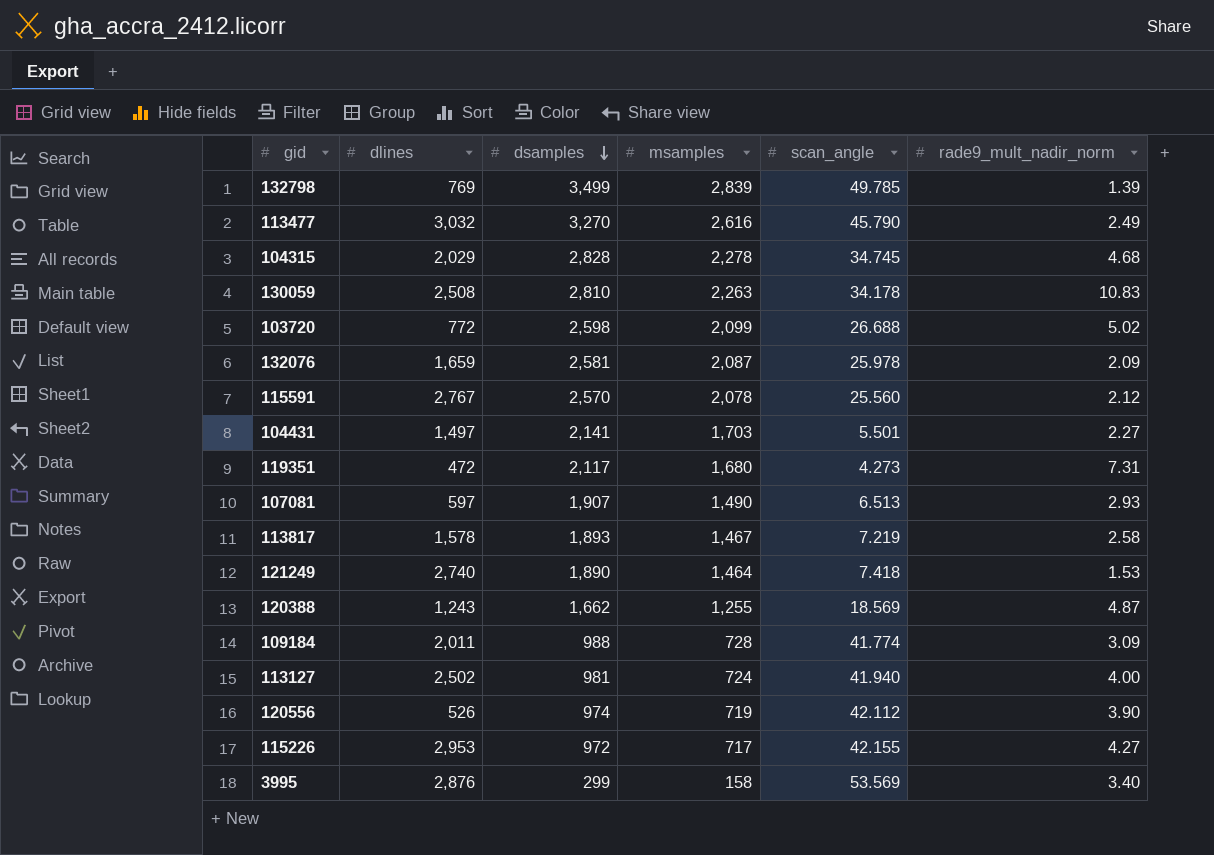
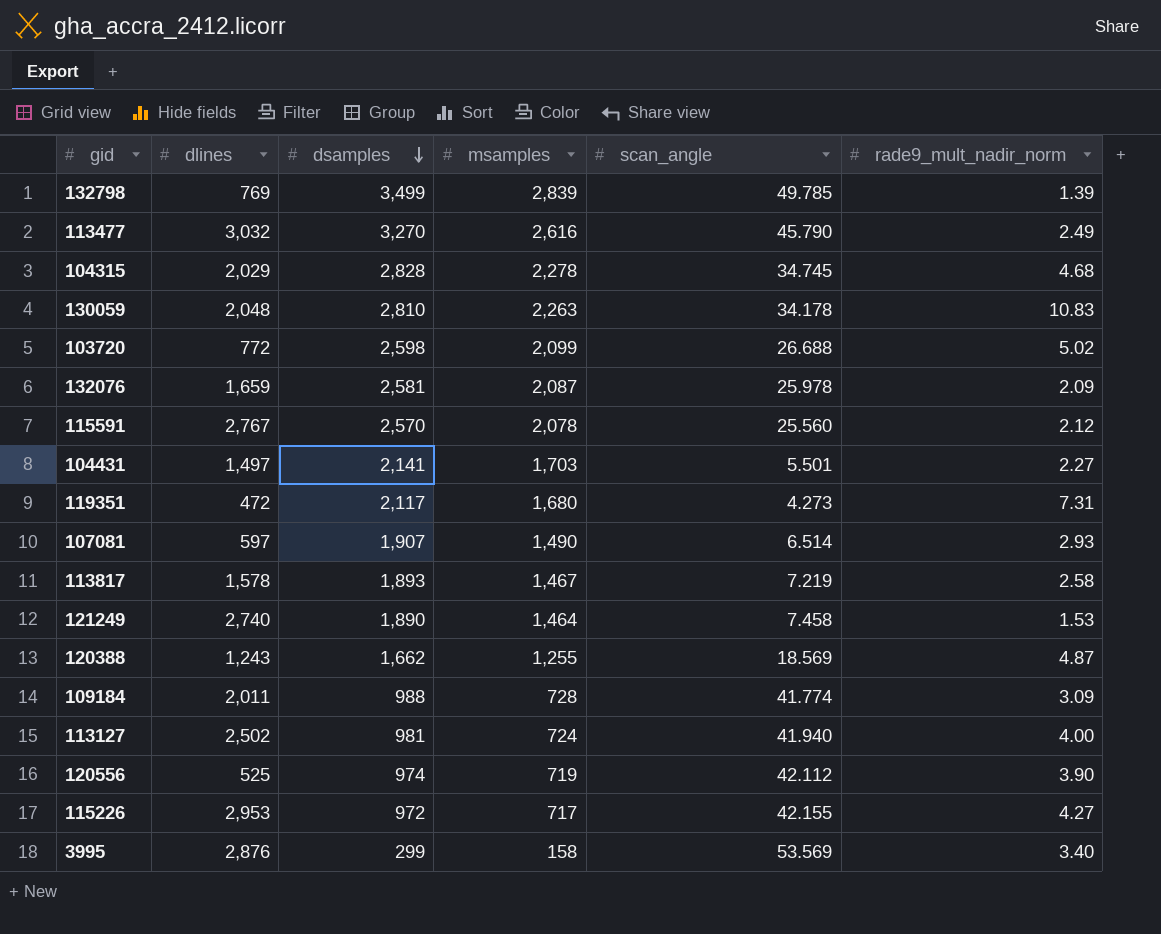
130059 | dlines: 2,508 -> 2,048
107081 | scan_angle: 6.513 -> 6.514
121249 | scan_angle: 7.418 -> 7.458
120556 | dlines: 526 -> 525

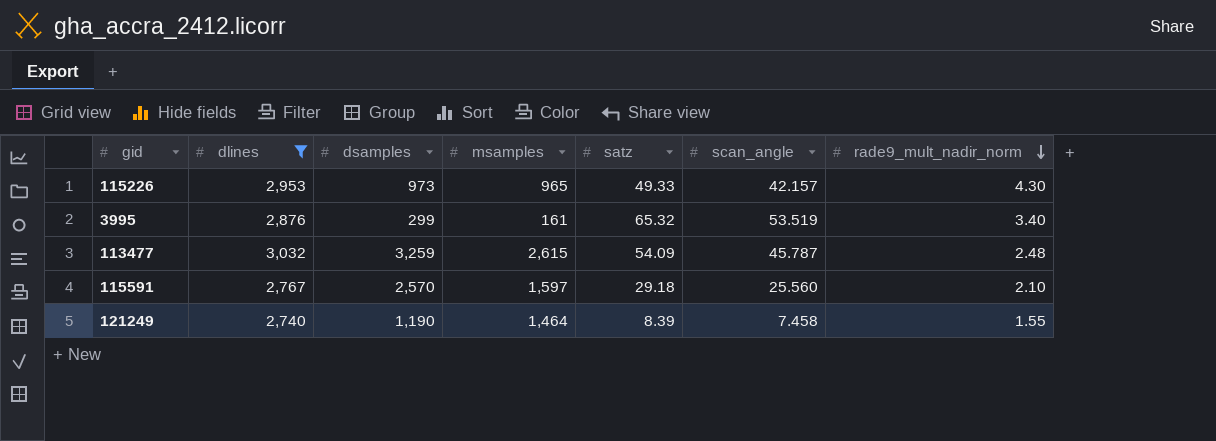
filter: none -> dlines >= 2,740
row order: dsamples descending -> rade9_mult_nadir_norm descending
column satz | position: none -> 5
115226 | dsamples: 972 -> 973
115226 | msamples: 717 -> 965
115226 | scan_angle: 42.155 -> 42.157
115226 | rade9_mult_nadir_norm: 4.27 -> 4.30
3995 | msamples: 158 -> 161
3995 | scan_angle: 53.569 -> 53.519
113477 | dsamples: 3,270 -> 3,259
113477 | msamples: 2,616 -> 2,615
113477 | scan_angle: 45.790 -> 45.787
113477 | rade9_mult_nadir_norm: 2.49 -> 2.48
115591 | msamples: 2,078 -> 1,597
115591 | rade9_mult_nadir_norm: 2.12 -> 2.10
121249 | dsamples: 1,890 -> 1,190
121249 | rade9_mult_nadir_norm: 1.53 -> 1.55

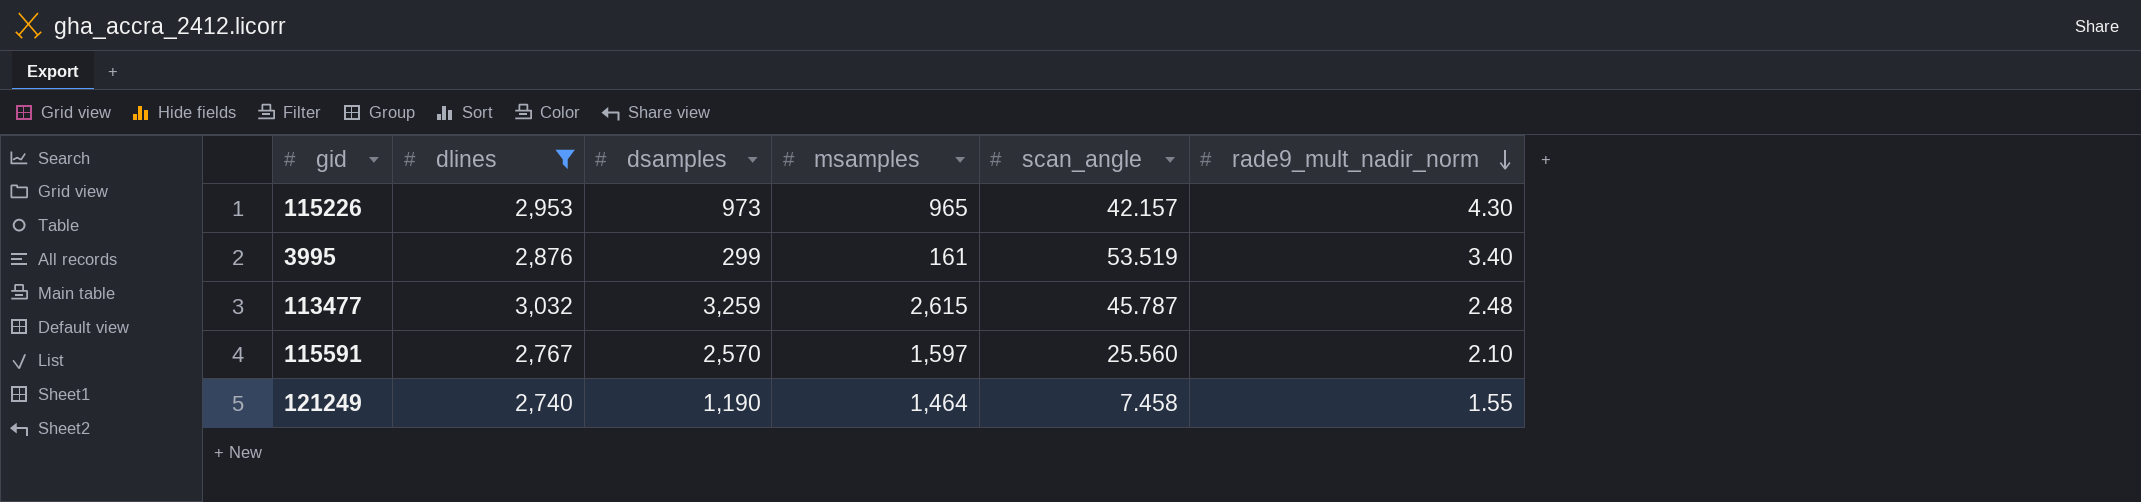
column satz | position: 5 -> none

